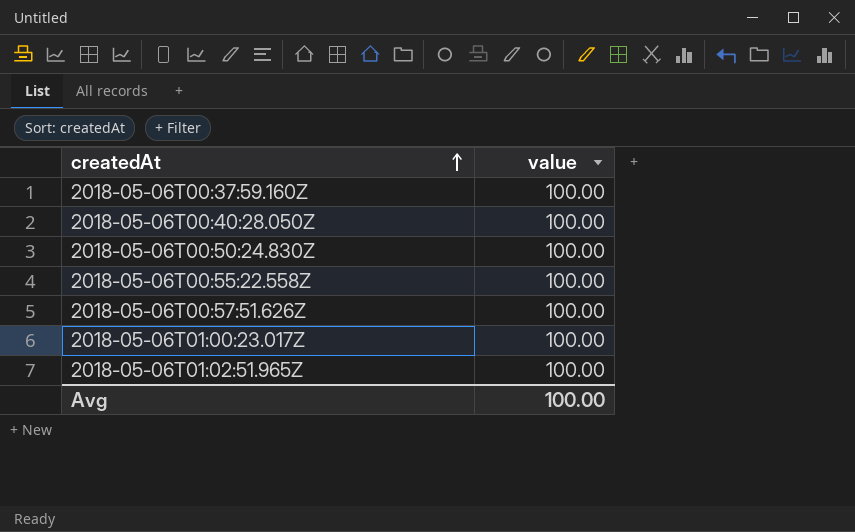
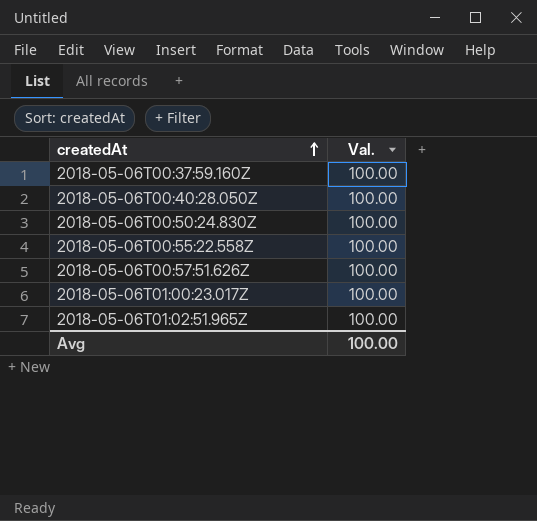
column name: value -> Val.

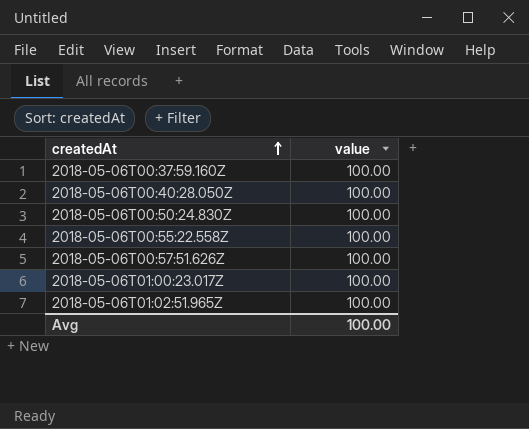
column name: Val. -> value

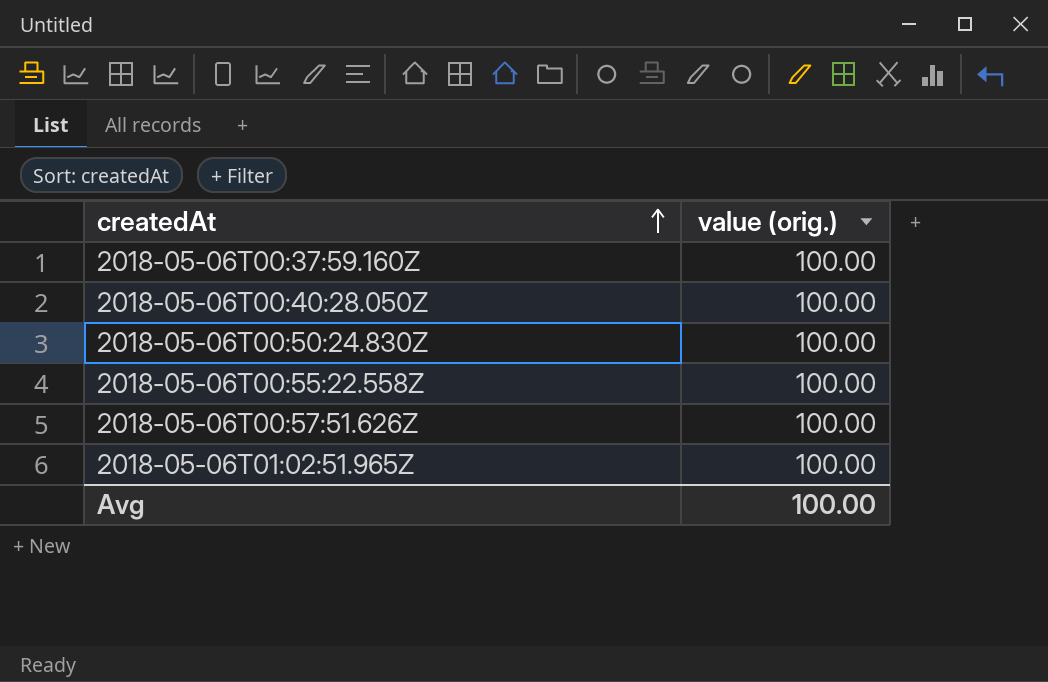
column name: value -> value (orig.)
row 2018-05-06T01:00:23.017Z: 100.00 -> none

